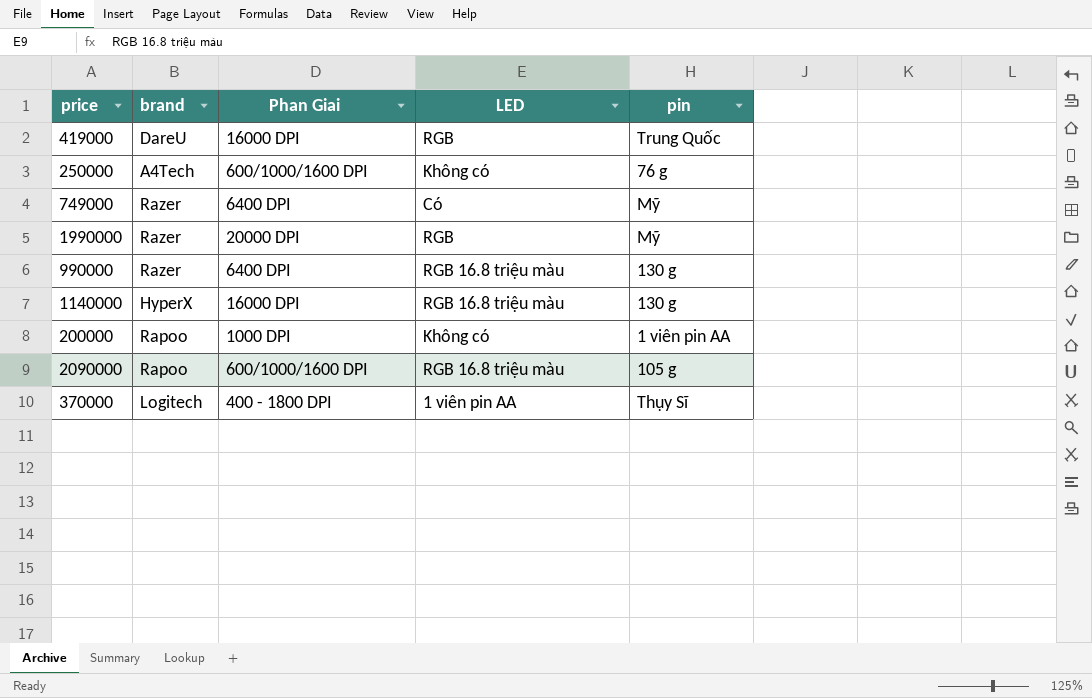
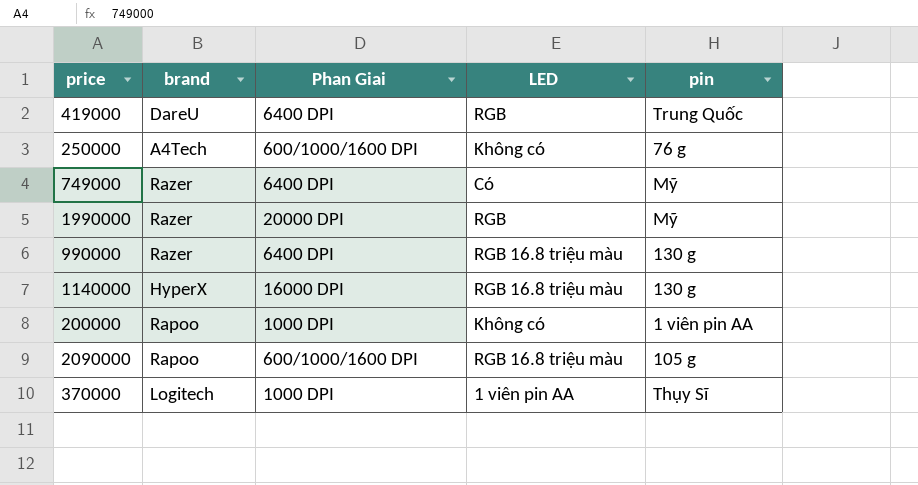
419000 | Phan Giai: 16000 DPI -> 6400 DPI
370000 | Phan Giai: 400 - 1800 DPI -> 1000 DPI

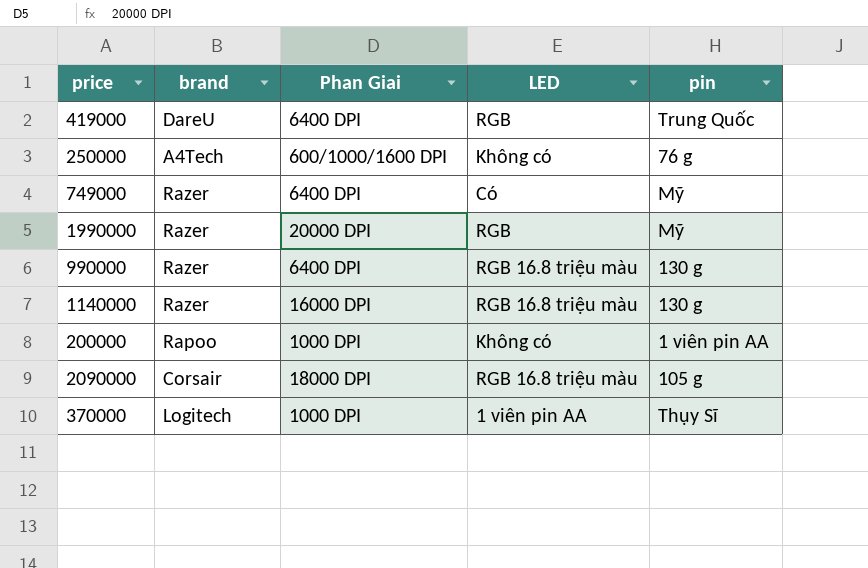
1140000 | brand: HyperX -> Razer
2090000 | brand: Rapoo -> Corsair
2090000 | Phan Giai: 600/1000/1600 DPI -> 18000 DPI

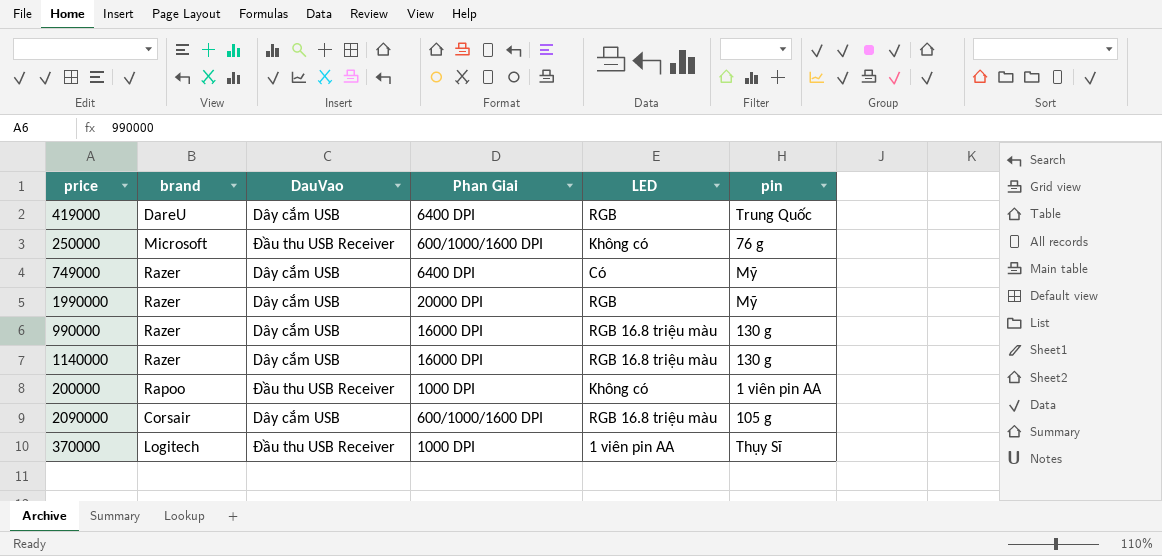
column DauVao | position: none -> 3
250000 | brand: A4Tech -> Microsoft
990000 | Phan Giai: 6400 DPI -> 16000 DPI
2090000 | Phan Giai: 18000 DPI -> 600/1000/1600 DPI

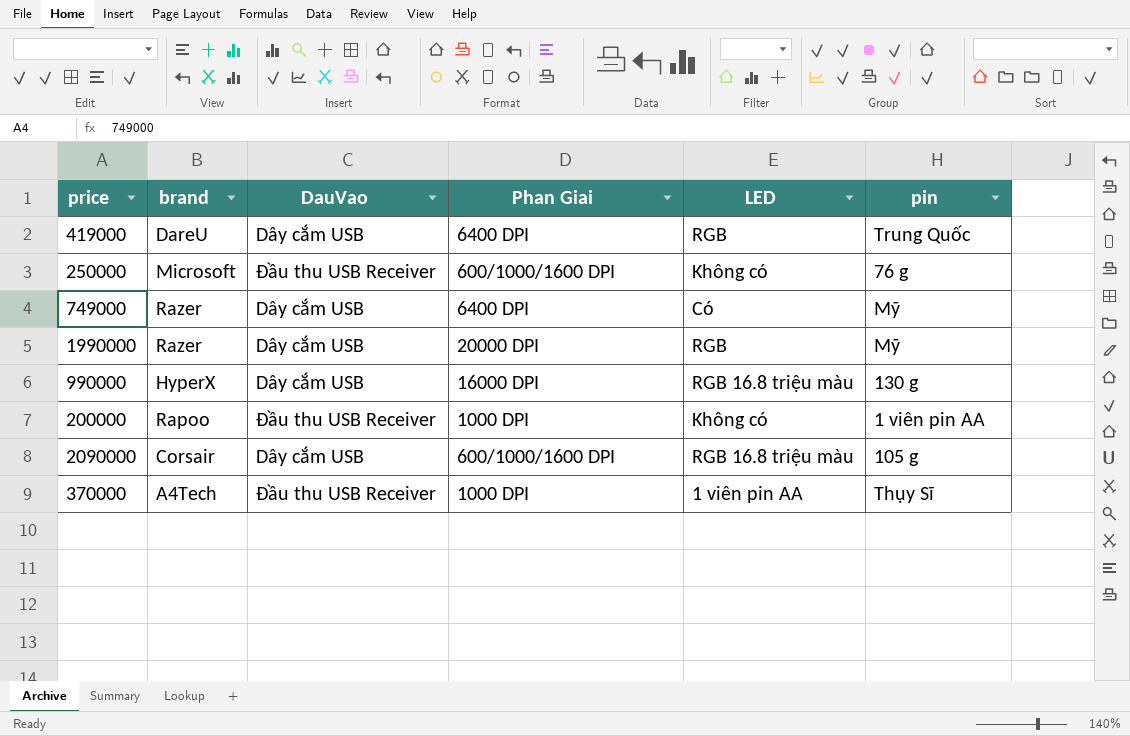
row 1140000: Razer | Dây cắm USB | 16000 DPI | RGB 16.8 triệu màu | 130 g -> none
990000 | brand: Razer -> HyperX
370000 | brand: Logitech -> A4Tech

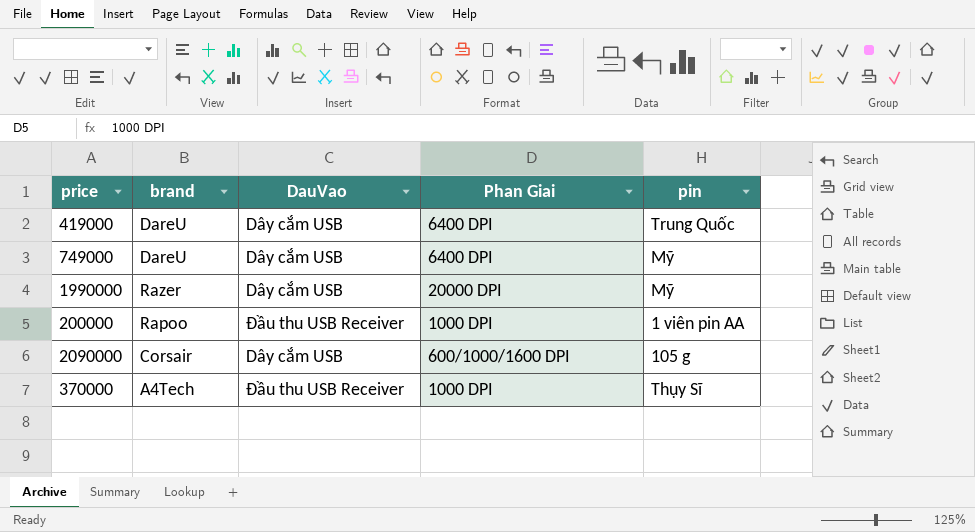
column LED | position: 5 -> none
row 250000: Microsoft | Đầu thu USB Receiver | 600/1000/1600 DPI | Không có | 76 g -> none
row 990000: HyperX | Dây cắm USB | 16000 DPI | RGB 16.8 triệu màu | 130 g -> none
749000 | brand: Razer -> DareU

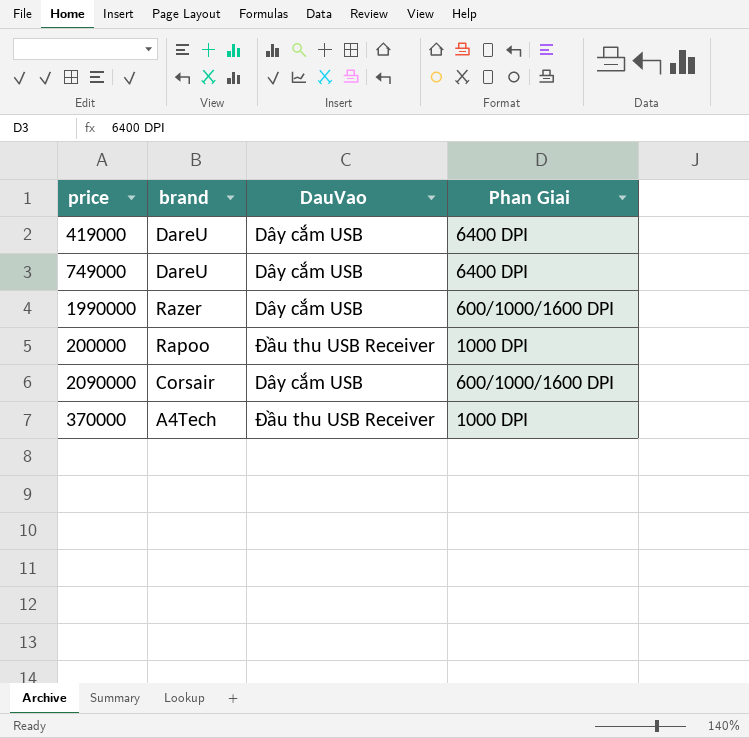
column pin | position: 5 -> none
1990000 | Phan Giai: 20000 DPI -> 600/1000/1600 DPI

